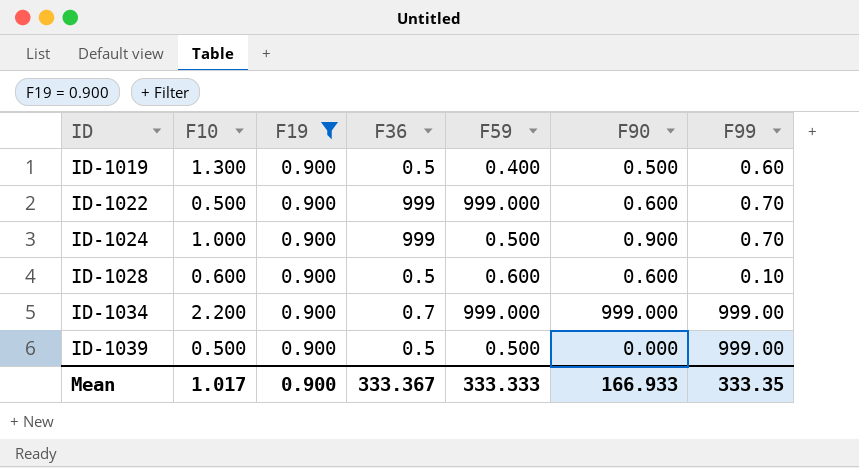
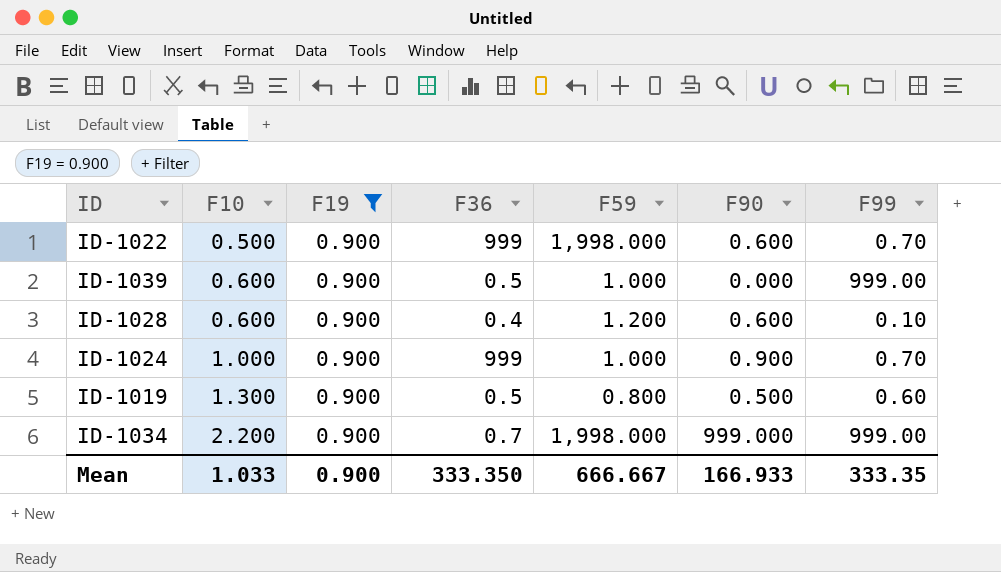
row order: ID ascending -> F10 ascending
ID-1022 | F59: 999.000 -> 1,998.000
ID-1039 | F10: 0.500 -> 0.600
ID-1039 | F59: 0.500 -> 1.000
ID-1028 | F36: 0.5 -> 0.4
ID-1028 | F59: 0.600 -> 1.200
ID-1024 | F59: 0.500 -> 1.000
ID-1019 | F59: 0.400 -> 0.800
ID-1034 | F59: 999.000 -> 1,998.000
Mean | F10: 1.017 -> 1.033
Mean | F36: 333.367 -> 333.350
Mean | F59: 333.333 -> 666.667

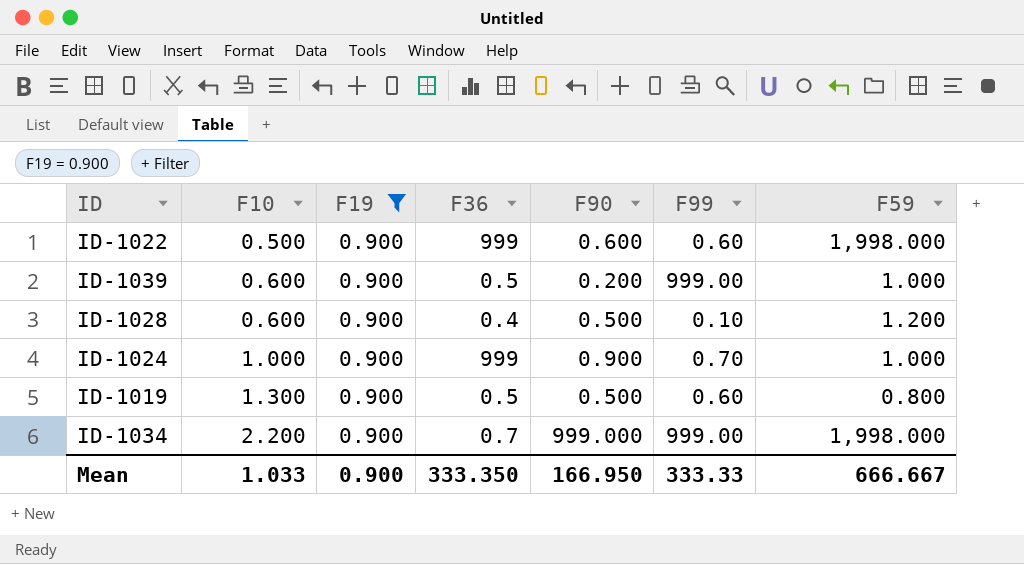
column F59 | position: 5 -> 7
ID-1022 | F99: 0.70 -> 0.60
ID-1039 | F90: 0.000 -> 0.200
ID-1028 | F90: 0.600 -> 0.500
Mean | F90: 166.933 -> 166.950
Mean | F99: 333.35 -> 333.33

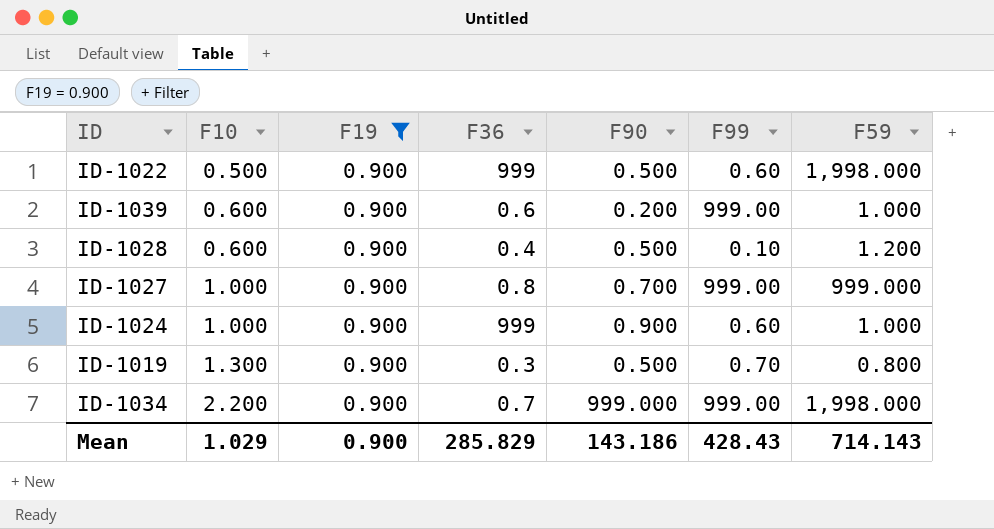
ID-1022 | F90: 0.600 -> 0.500
ID-1039 | F36: 0.5 -> 0.6
row ID-1027: none -> 1.000 | 0.900 | 0.8 | 0.700 | 999.00 | 999.000
ID-1024 | F99: 0.70 -> 0.60
ID-1019 | F36: 0.5 -> 0.3
ID-1019 | F99: 0.60 -> 0.70
Mean | F10: 1.033 -> 1.029
Mean | F36: 333.350 -> 285.829
Mean | F90: 166.950 -> 143.186
Mean | F99: 333.33 -> 428.43
Mean | F59: 666.667 -> 714.143

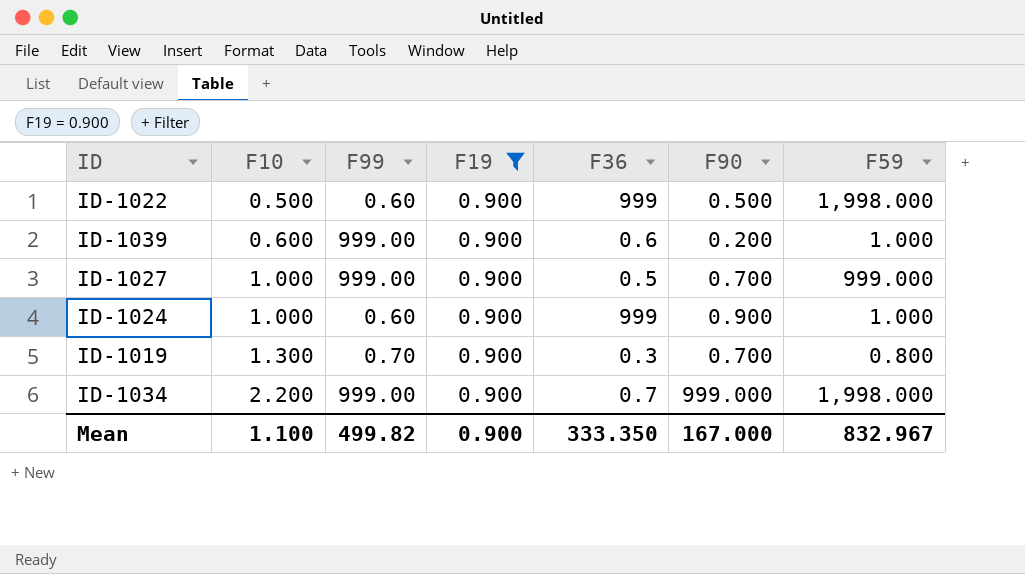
column F99 | position: 6 -> 3
row ID-1028: 0.600 | 0.900 | 0.4 | 0.500 | 0.10 | 1.200 -> none
ID-1027 | F36: 0.8 -> 0.5
ID-1019 | F90: 0.500 -> 0.700
Mean | F10: 1.029 -> 1.100
Mean | F99: 428.43 -> 499.82
Mean | F36: 285.829 -> 333.350
Mean | F90: 143.186 -> 167.000
Mean | F59: 714.143 -> 832.967

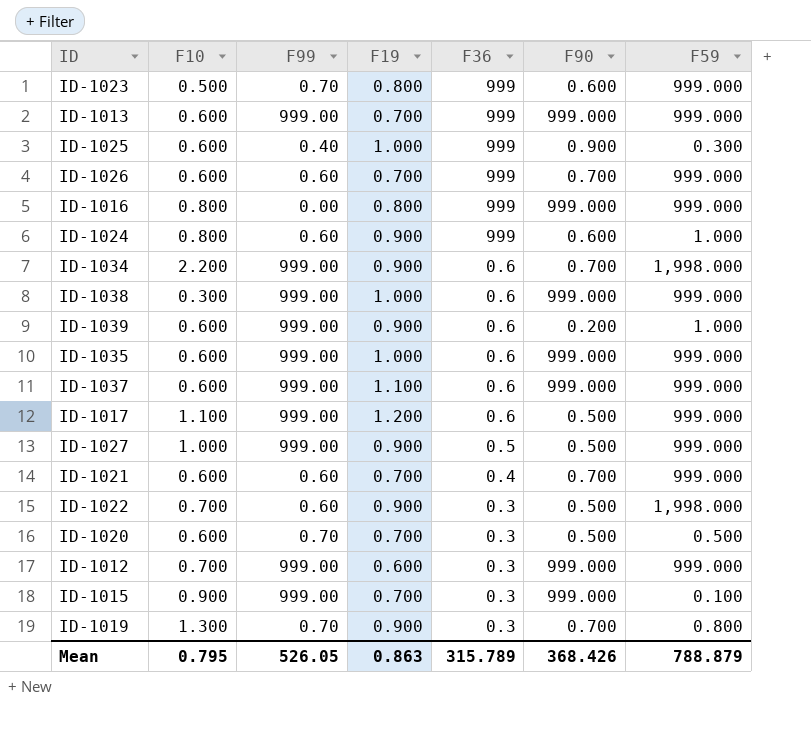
filter: F19 = 0.900 -> none
row order: F10 ascending -> F36 descending
ID-1024 | F10: 1.000 -> 0.800
ID-1024 | F90: 0.900 -> 0.600
ID-1034 | F36: 0.7 -> 0.6
ID-1034 | F90: 999.000 -> 0.700
ID-1027 | F90: 0.700 -> 0.500
ID-1022 | F10: 0.500 -> 0.700
ID-1022 | F36: 999 -> 0.3
Mean | F10: 1.100 -> 0.795
Mean | F99: 499.82 -> 526.05
Mean | F19: 0.900 -> 0.863
Mean | F36: 333.350 -> 315.789
Mean | F90: 167.000 -> 368.426
Mean | F59: 832.967 -> 788.879

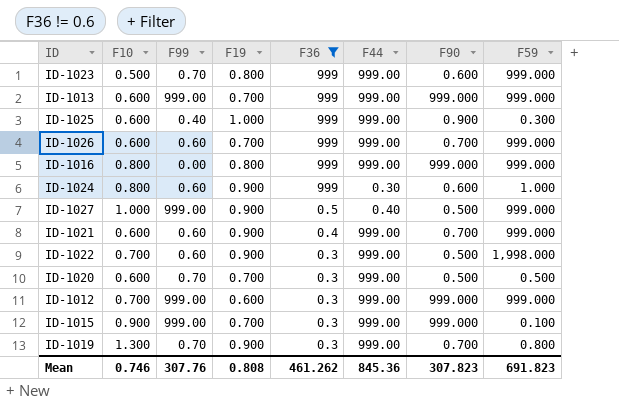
filter: none -> F36 != 0.6
column F44 | position: none -> 6
ID-1021 | F19: 0.700 -> 0.900
Mean | F10: 0.795 -> 0.746
Mean | F99: 526.05 -> 307.76
Mean | F19: 0.863 -> 0.808
Mean | F36: 315.789 -> 461.262
Mean | F90: 368.426 -> 307.823
Mean | F59: 788.879 -> 691.823

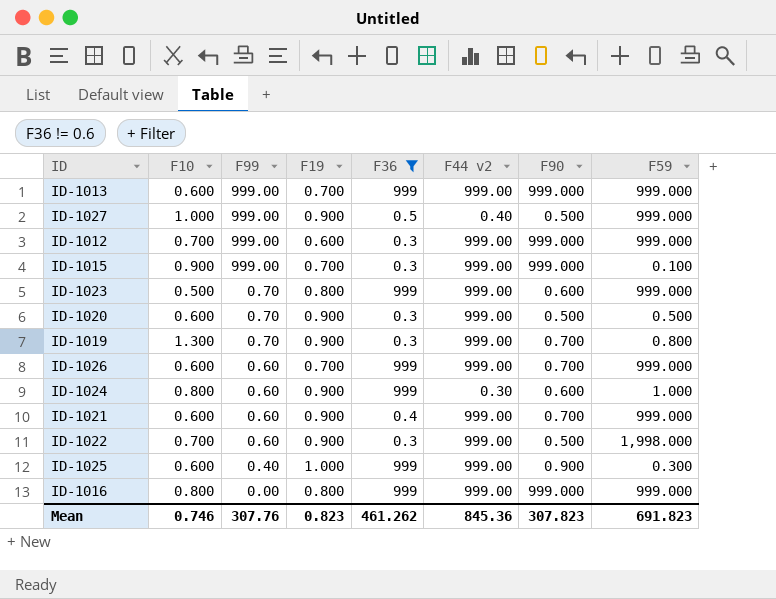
row order: F36 descending -> F99 descending
column name: F44 -> F44 v2
ID-1020 | F19: 0.700 -> 0.900
Mean | F19: 0.808 -> 0.823

